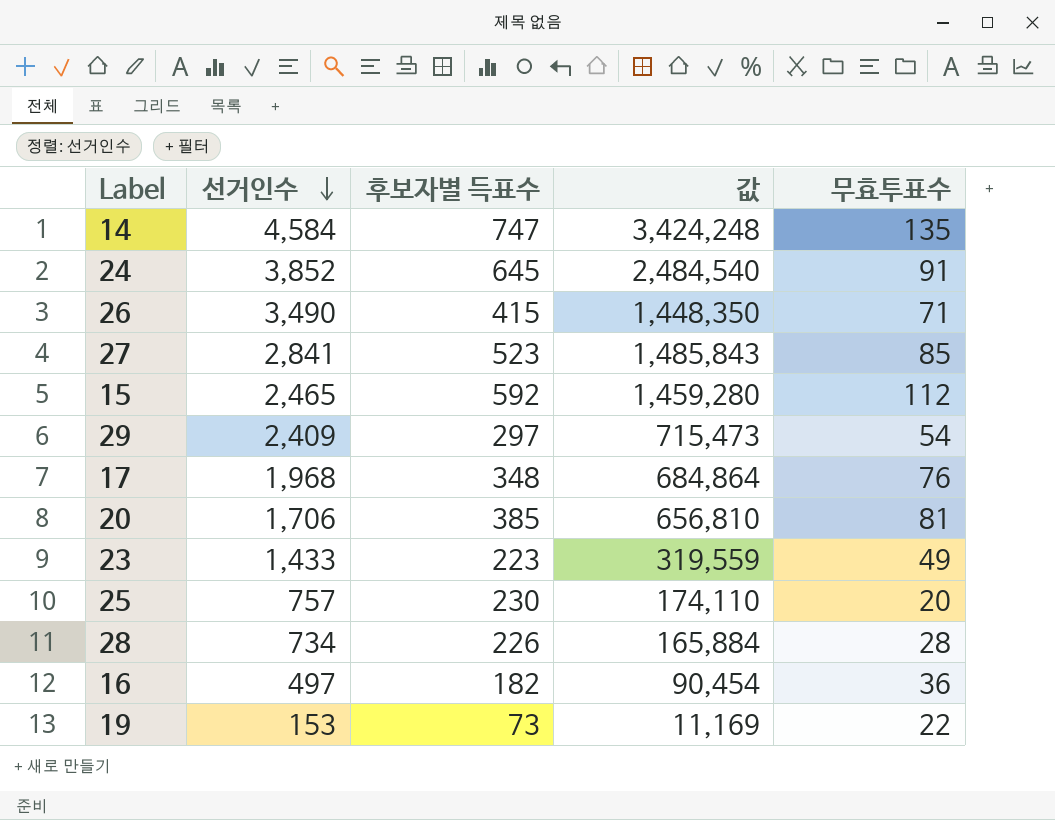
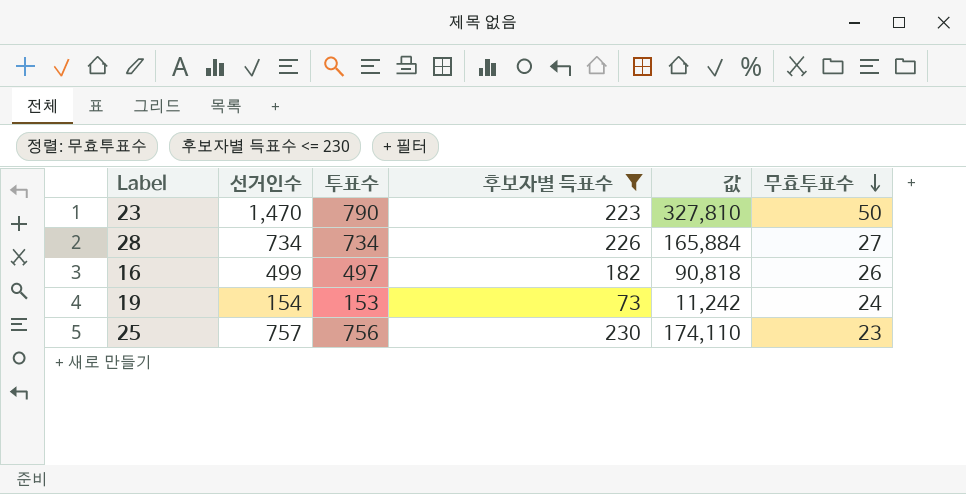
filter: none -> 후보자별 득표수 <= 230
row order: 선거인수 descending -> 무효투표수 descending
column 투표수 | position: none -> 3
23 | 선거인수: 1,433 -> 1,470
23 | 값: 319,559 -> 327,810
23 | 무효투표수: 49 -> 50
28 | 무효투표수: 28 -> 27
16 | 선거인수: 497 -> 499
16 | 값: 90,454 -> 90,818
16 | 무효투표수: 36 -> 26
19 | 선거인수: 153 -> 154
19 | 값: 11,169 -> 11,242
19 | 무효투표수: 22 -> 24
25 | 무효투표수: 20 -> 23

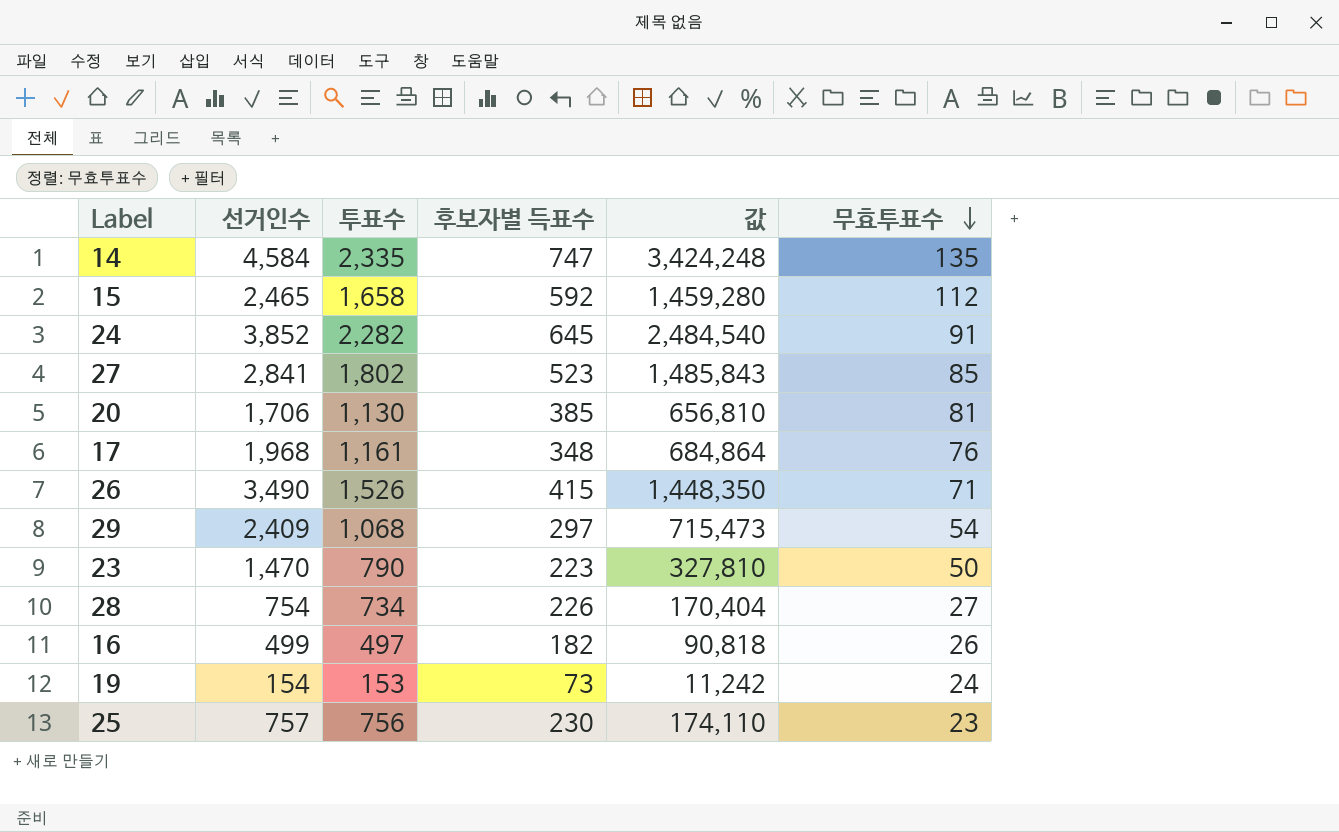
filter: 후보자별 득표수 <= 230 -> none
28 | 선거인수: 734 -> 754
28 | 값: 165,884 -> 170,404

